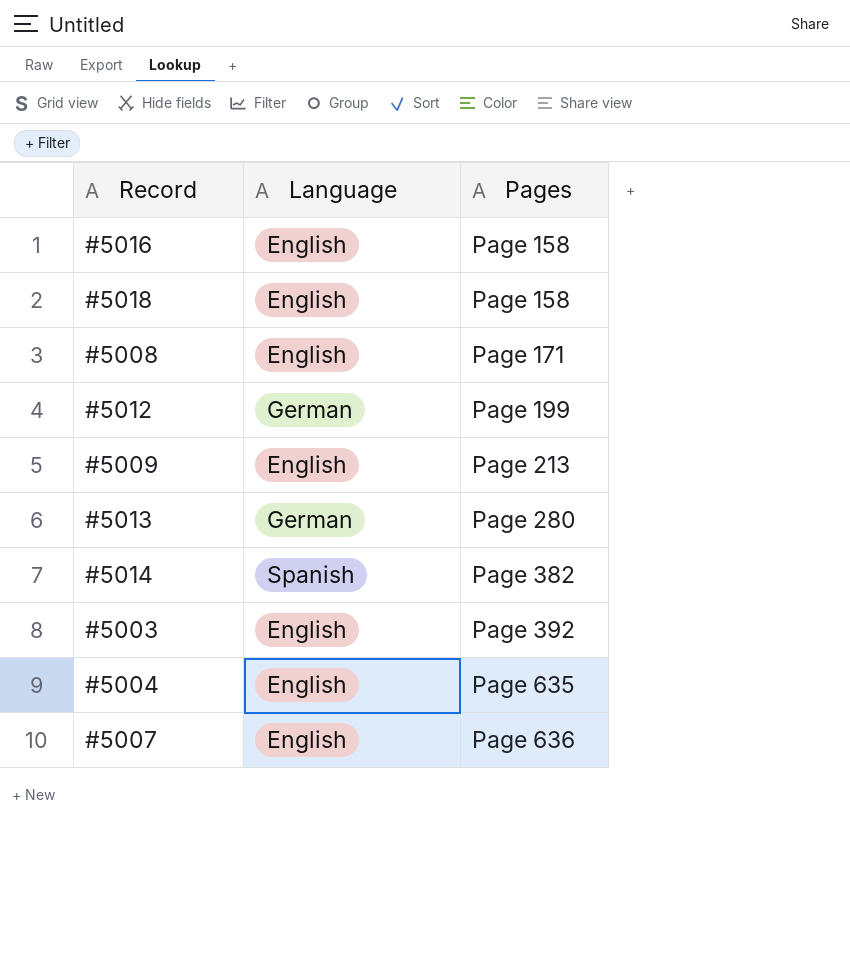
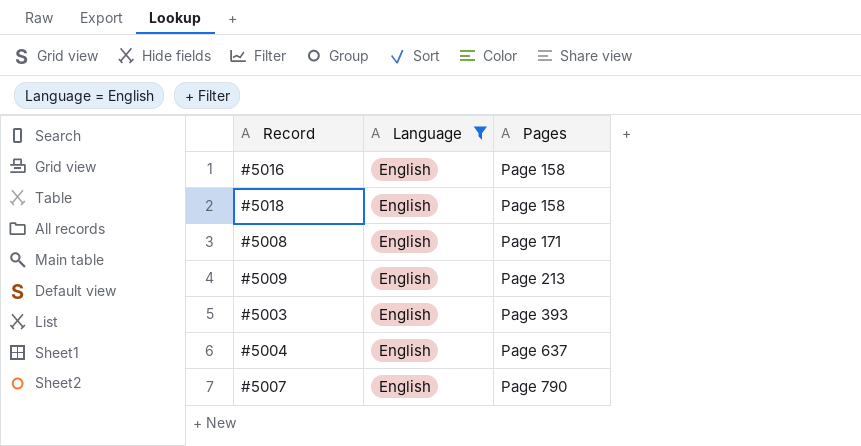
filter: none -> Language = English
#5003 | Pages: Page 392 -> Page 393
#5004 | Pages: Page 635 -> Page 637
#5007 | Pages: Page 636 -> Page 790

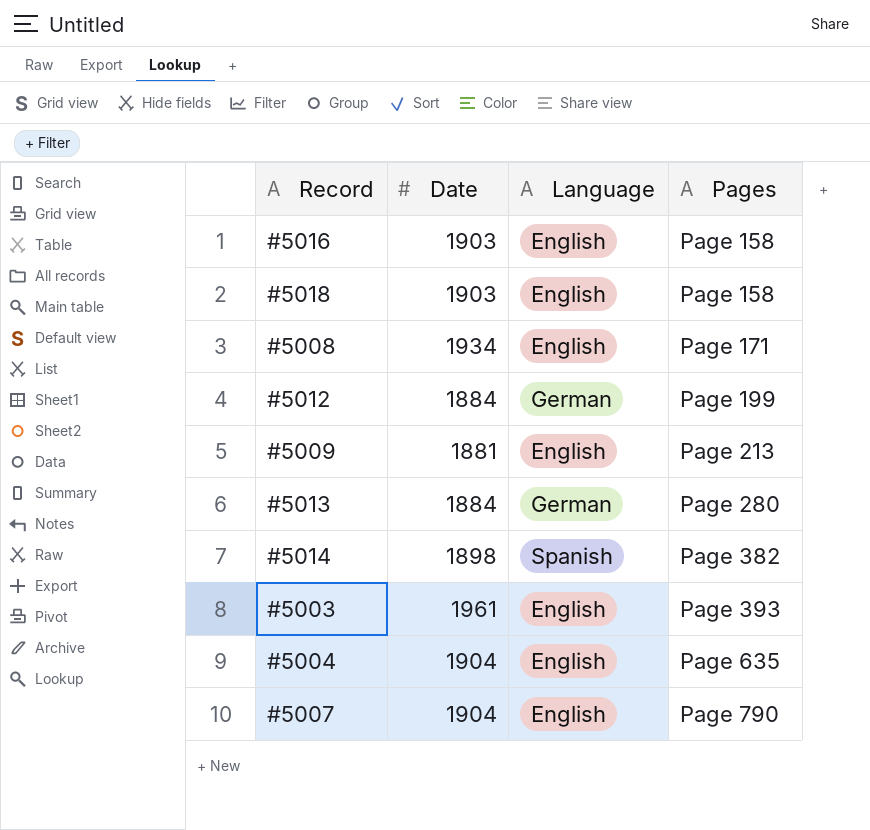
filter: Language = English -> none
column Date | position: none -> 2
#5004 | Pages: Page 637 -> Page 635

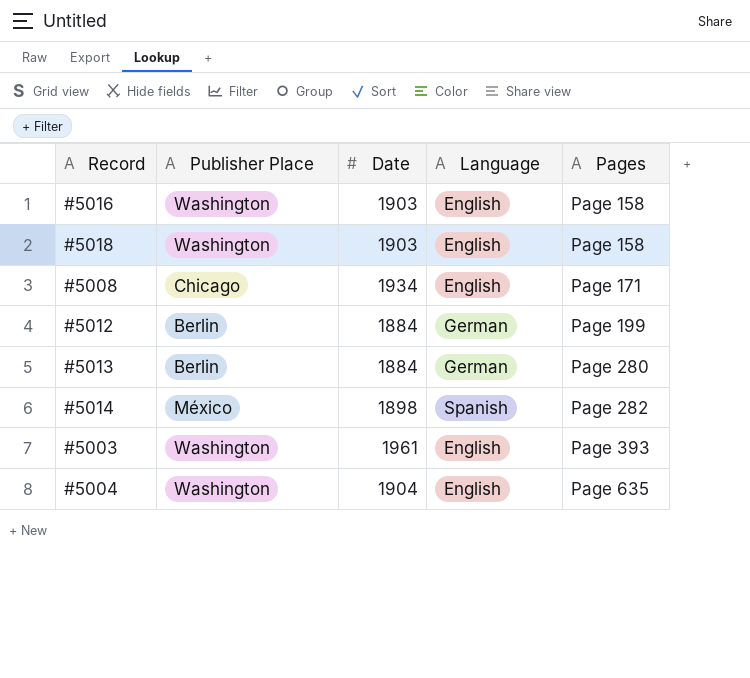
column Publisher Place | position: none -> 2
row #5009: 1881 | English | Page 213 -> none
row #5007: 1904 | English | Page 790 -> none
#5014 | Pages: Page 382 -> Page 282

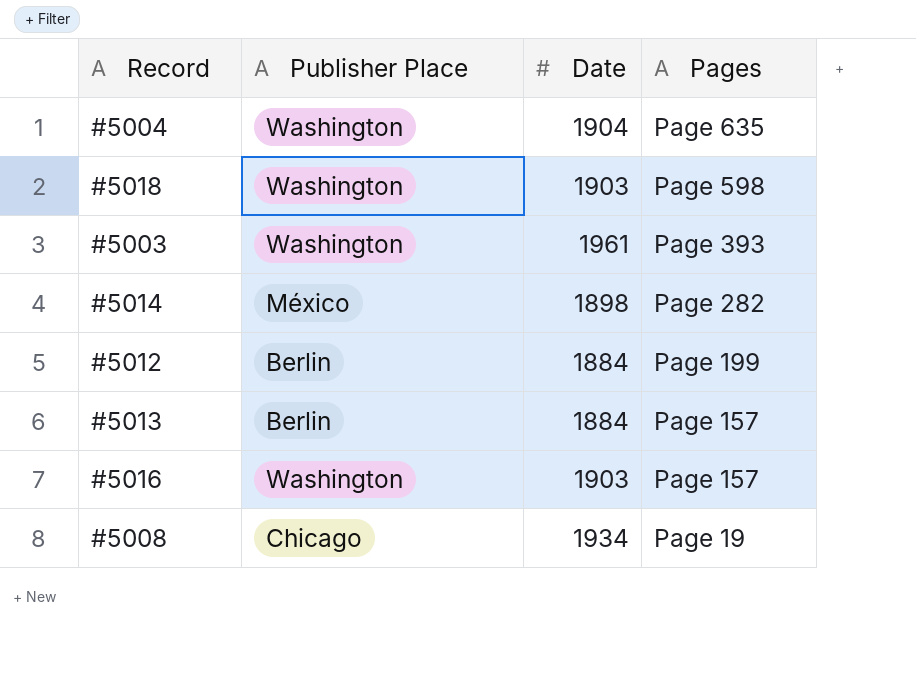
row order: Pages ascending -> Pages descending
column Language | position: 4 -> none
#5018 | Pages: Page 158 -> Page 598
#5013 | Pages: Page 280 -> Page 157
#5016 | Pages: Page 158 -> Page 157
#5008 | Pages: Page 171 -> Page 19

